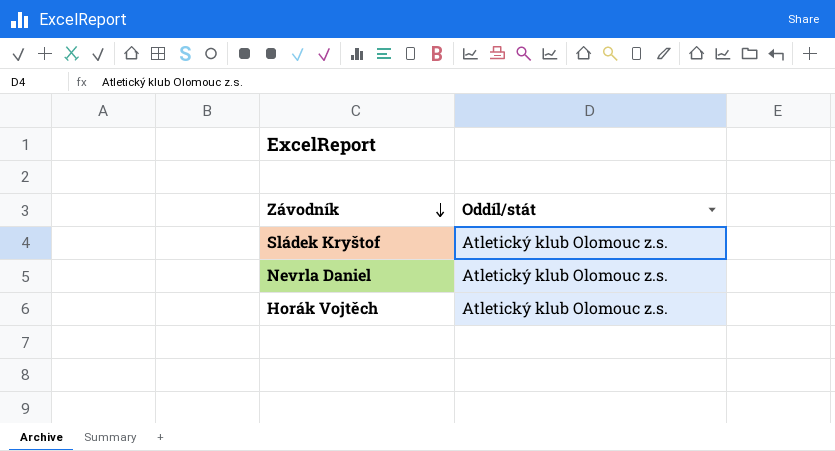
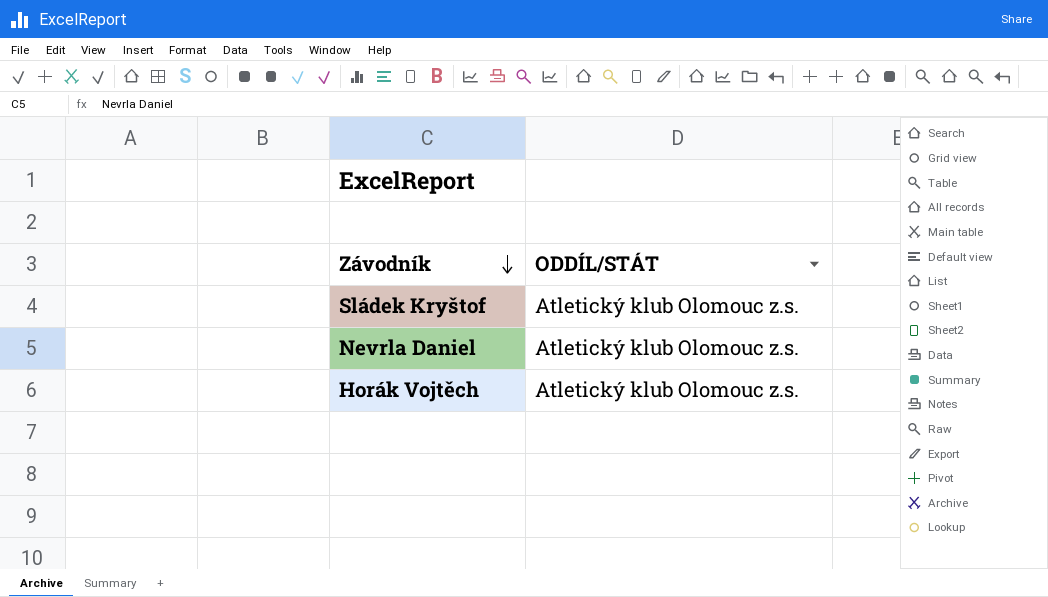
column name: Oddíl/stát -> ODDÍL/STÁT

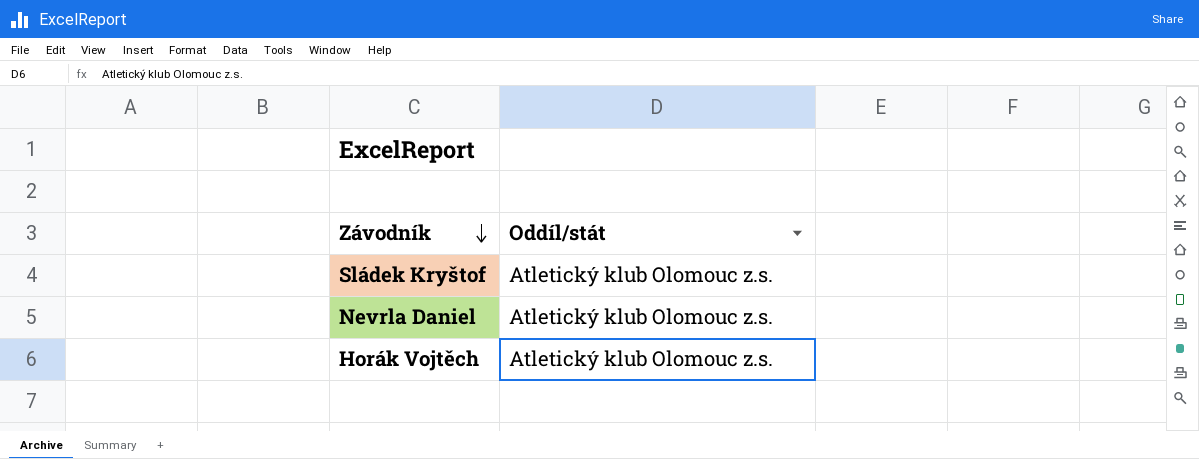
column name: ODDÍL/STÁT -> Oddíl/stát

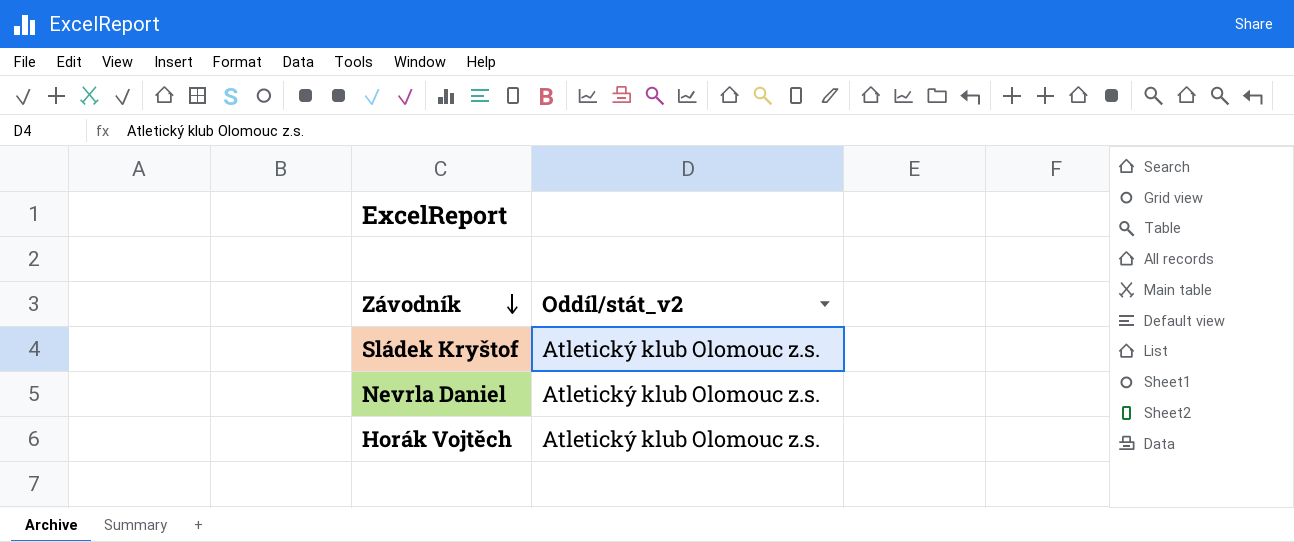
column name: Oddíl/stát -> Oddíl/stát_v2

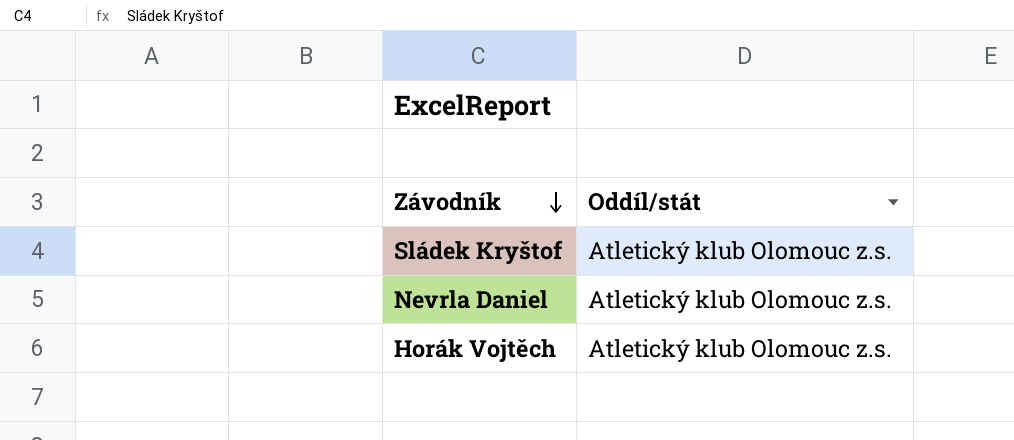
column name: Oddíl/stát_v2 -> Oddíl/stát

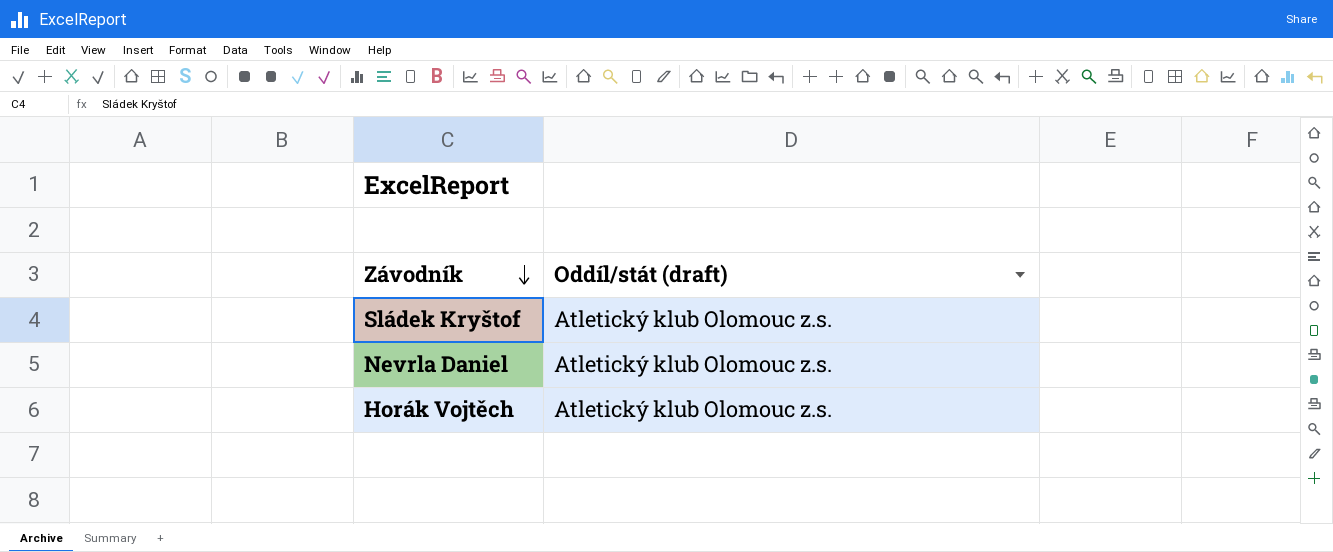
column name: Oddíl/stát -> Oddíl/stát (draft)

